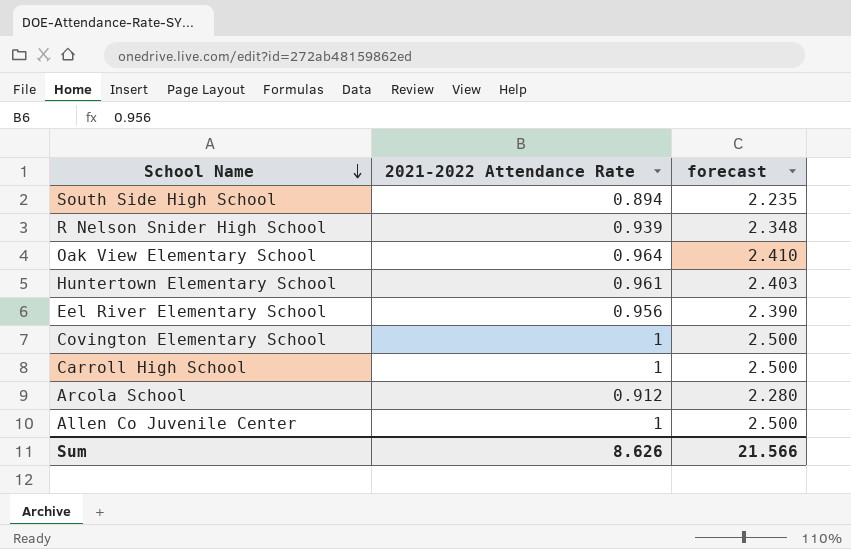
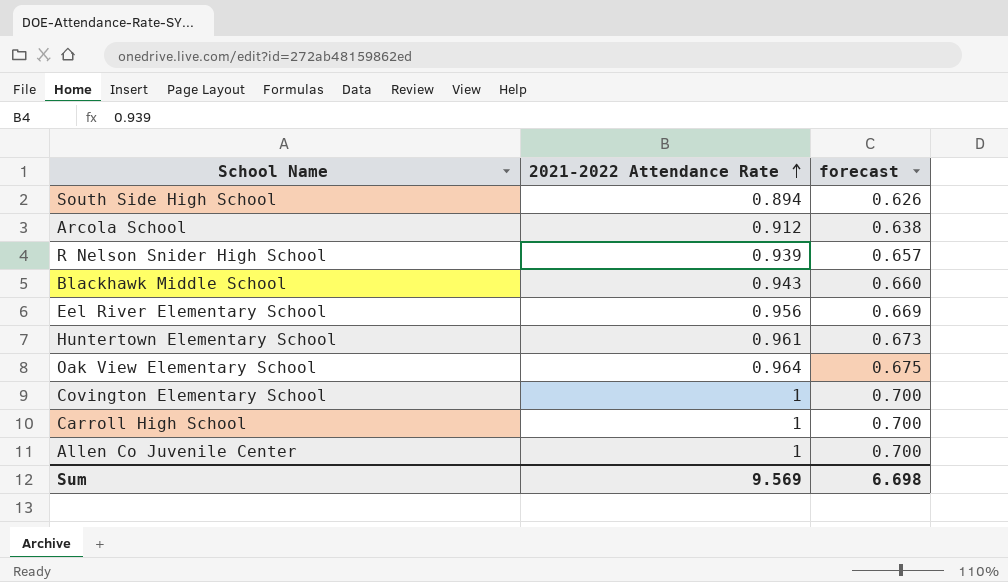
row order: School Name descending -> 2021-2022 Attendance Rate ascending
column forecast | formula: [2021-2022 Attendance Rate] * 2.5 -> [2021-2022 Attendance Rate] * 0.7
row Blackhawk Middle School: none -> 0.943 | 0.660
Sum | 2021-2022 Attendance Rate: 8.626 -> 9.569
Sum | forecast: 21.566 -> 6.698

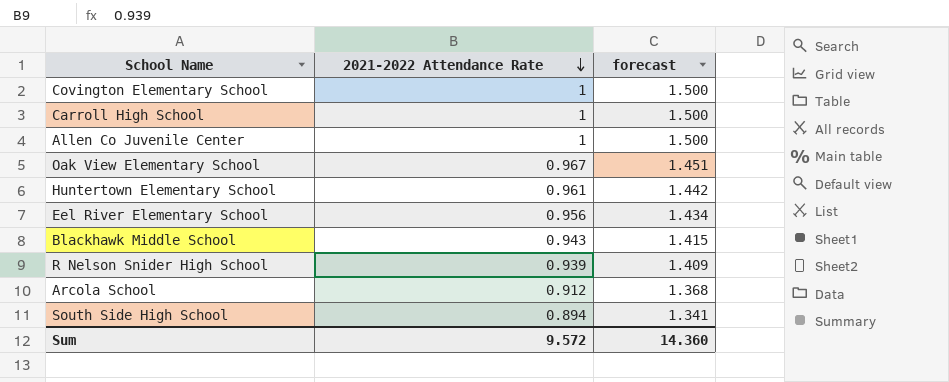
row order: 2021-2022 Attendance Rate ascending -> 2021-2022 Attendance Rate descending
column forecast | formula: [2021-2022 Attendance Rate] * 0.7 -> [2021-2022 Attendance Rate] * 1.5
Oak View Elementary School | 2021-2022 Attendance Rate: 0.964 -> 0.967
Sum | 2021-2022 Attendance Rate: 9.569 -> 9.572
Sum | forecast: 6.698 -> 14.360

